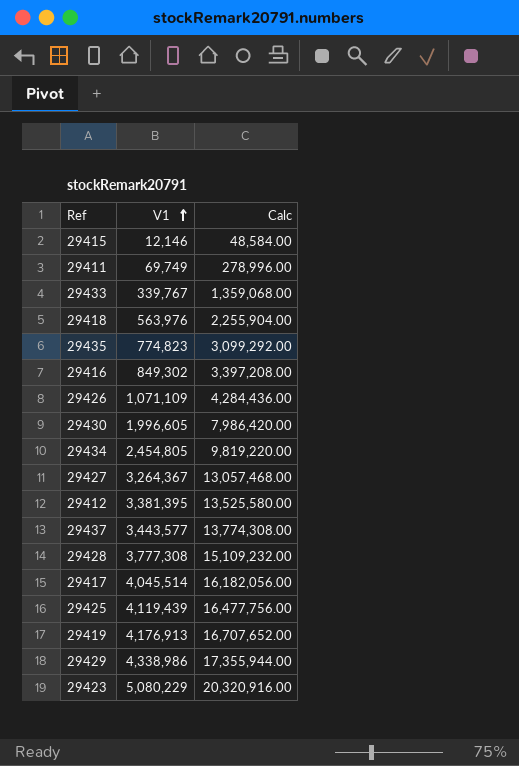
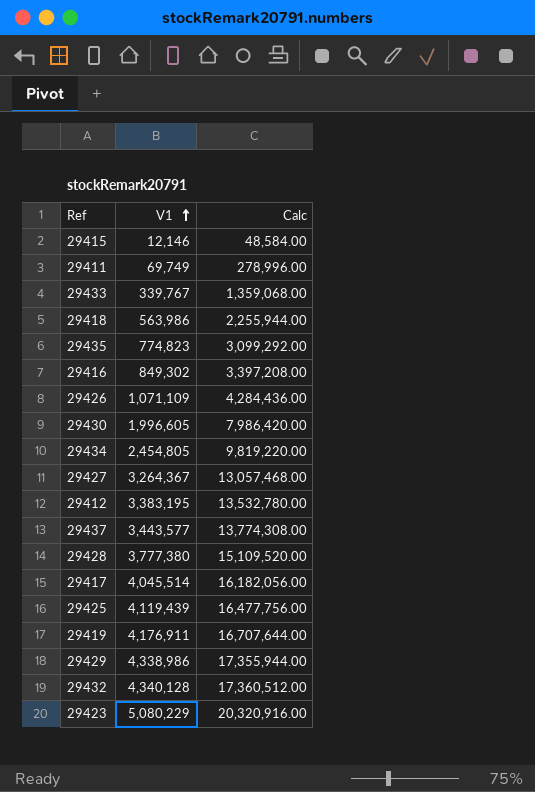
29418 | V1: 563,976 -> 563,986
29418 | Calc: 2,255,904.00 -> 2,255,944.00
29412 | V1: 3,381,395 -> 3,383,195
29412 | Calc: 13,525,580.00 -> 13,532,780.00
29428 | V1: 3,777,308 -> 3,777,380
29428 | Calc: 15,109,232.00 -> 15,109,520.00
29419 | V1: 4,176,913 -> 4,176,911
29419 | Calc: 16,707,652.00 -> 16,707,644.00
row 29432: none -> 4,340,128 | 17,360,512.00

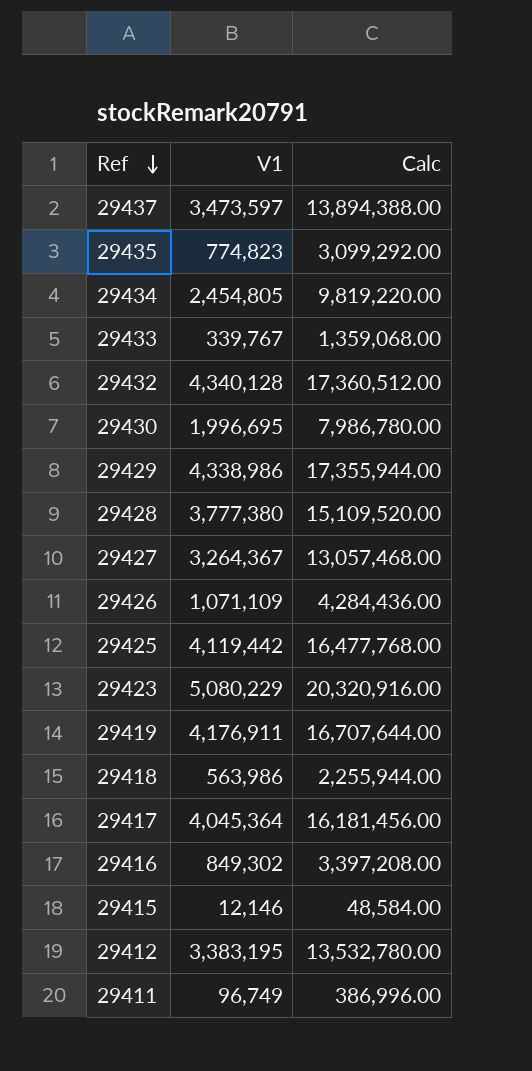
row order: V1 ascending -> Ref descending
29437 | V1: 3,443,577 -> 3,473,597
29437 | Calc: 13,774,308.00 -> 13,894,388.00
29430 | V1: 1,996,605 -> 1,996,695
29430 | Calc: 7,986,420.00 -> 7,986,780.00
29425 | V1: 4,119,439 -> 4,119,442
29425 | Calc: 16,477,756.00 -> 16,477,768.00
29417 | V1: 4,045,514 -> 4,045,364
29417 | Calc: 16,182,056.00 -> 16,181,456.00
29411 | V1: 69,749 -> 96,749
29411 | Calc: 278,996.00 -> 386,996.00

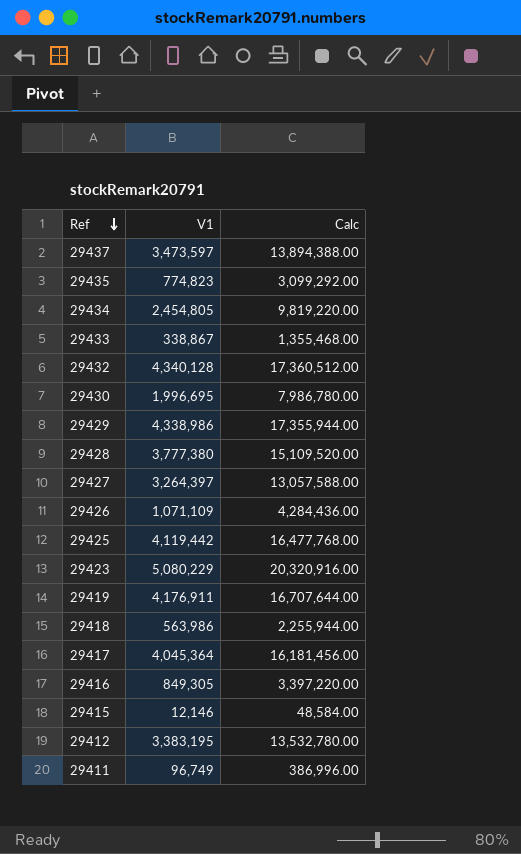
29433 | V1: 339,767 -> 338,867
29433 | Calc: 1,359,068.00 -> 1,355,468.00
29427 | V1: 3,264,367 -> 3,264,397
29427 | Calc: 13,057,468.00 -> 13,057,588.00
29416 | V1: 849,302 -> 849,305
29416 | Calc: 3,397,208.00 -> 3,397,220.00

